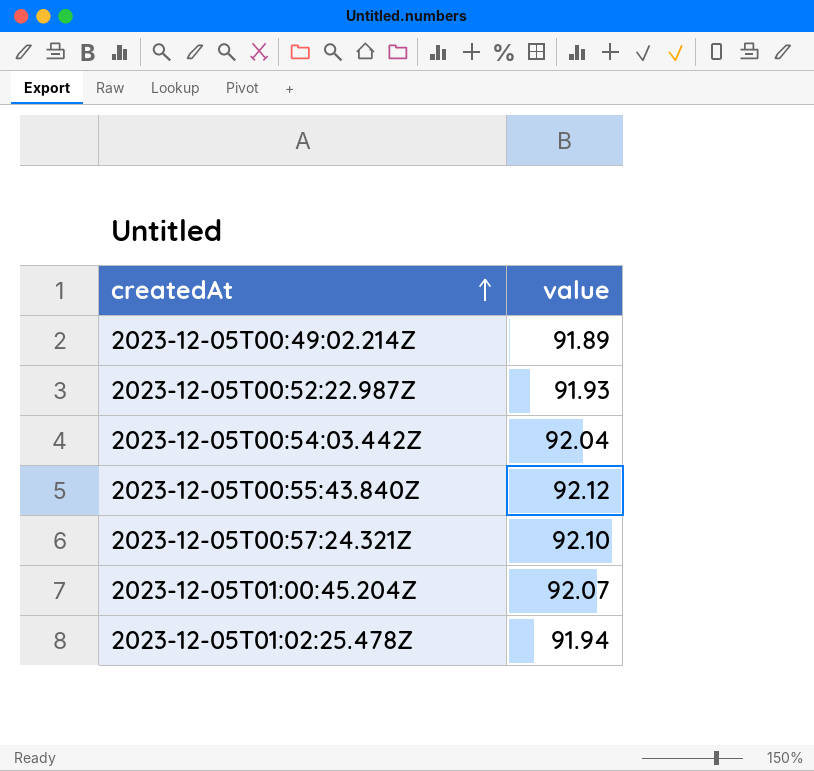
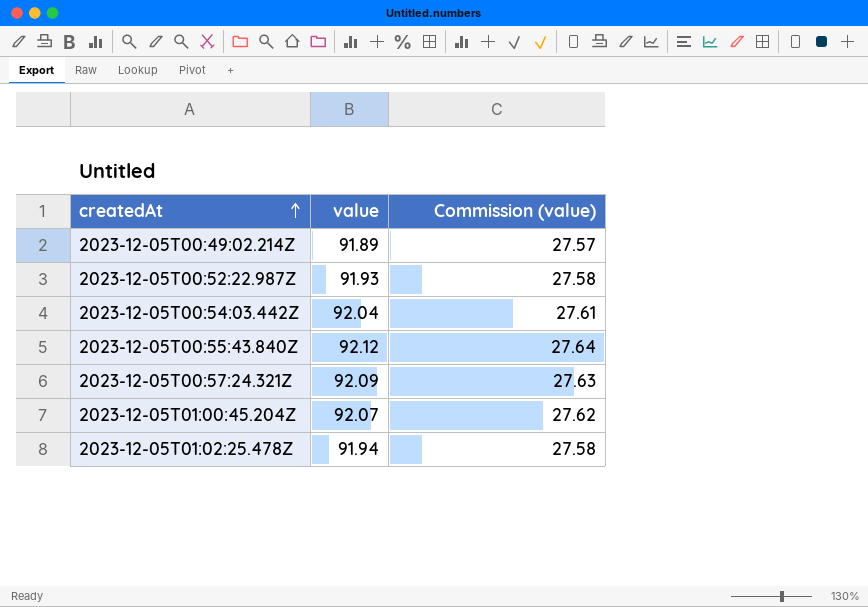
column Commission (value) | formula: none -> [value] * 0.3
2023-12-05T00:57:24.321Z | value: 92.10 -> 92.09

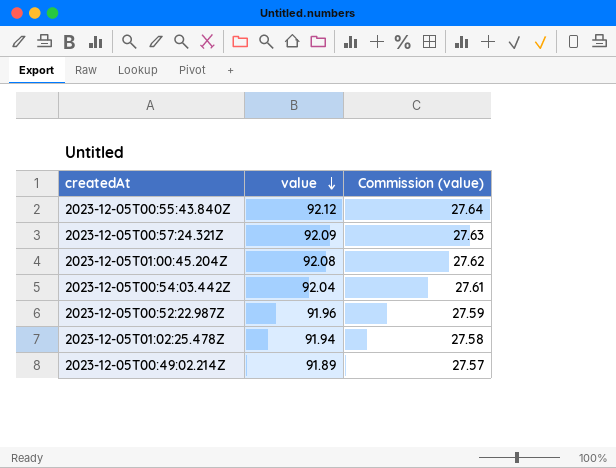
row order: createdAt ascending -> value descending
2023-12-05T01:00:45.204Z | value: 92.07 -> 92.08
2023-12-05T00:52:22.987Z | value: 91.93 -> 91.96
2023-12-05T00:52:22.987Z | Commission (value): 27.58 -> 27.59

